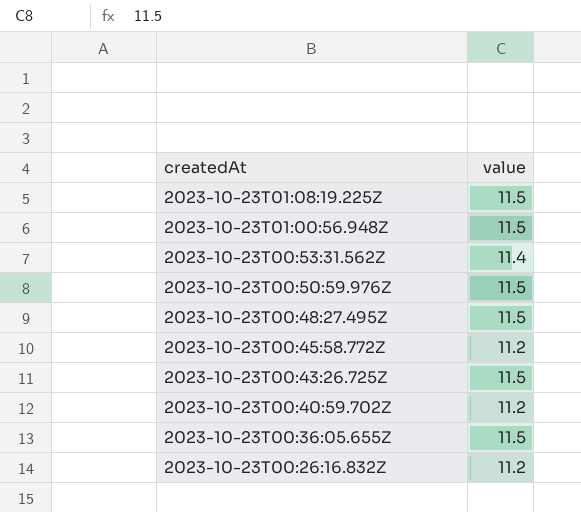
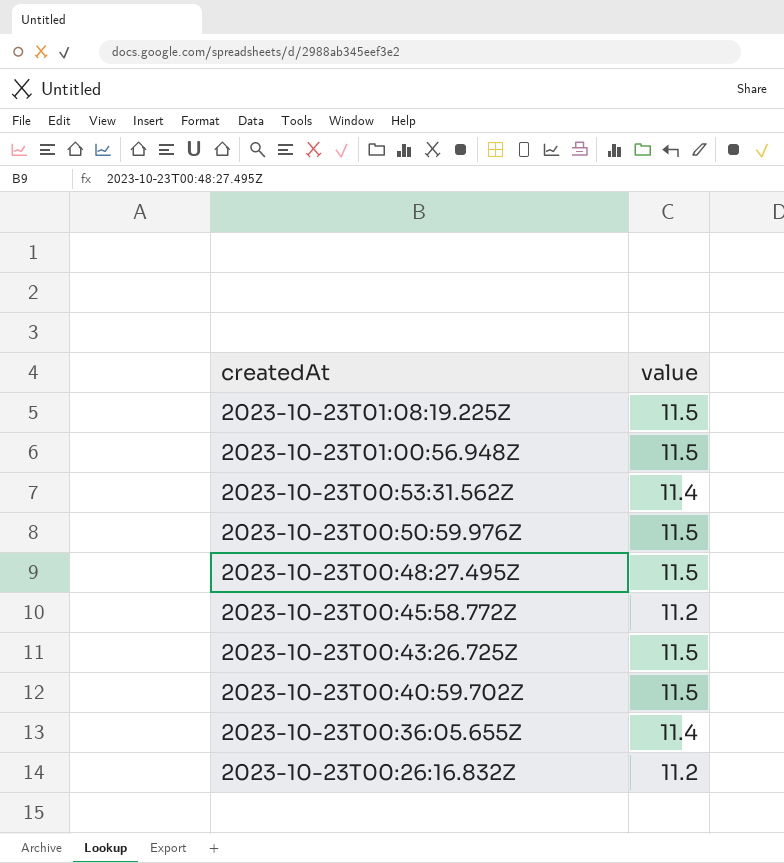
2023-10-23T00:40:59.702Z | value: 11.2 -> 11.5
2023-10-23T00:36:05.655Z | value: 11.5 -> 11.4

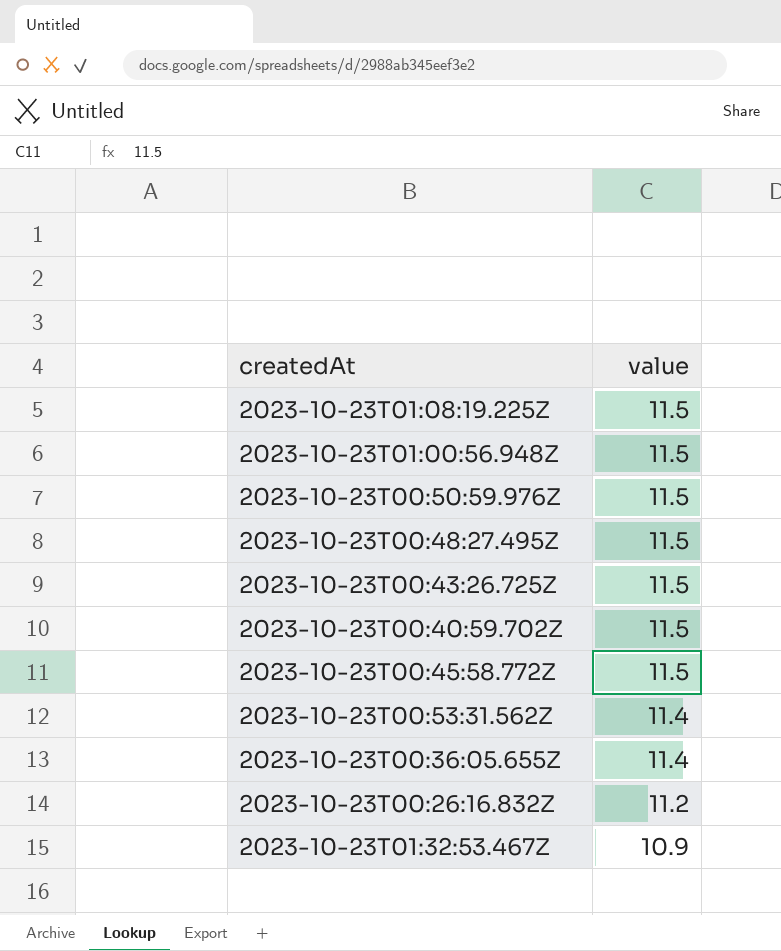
row order: createdAt descending -> value descending
2023-10-23T00:45:58.772Z | value: 11.2 -> 11.5
row 2023-10-23T01:32:53.467Z: none -> 10.9

